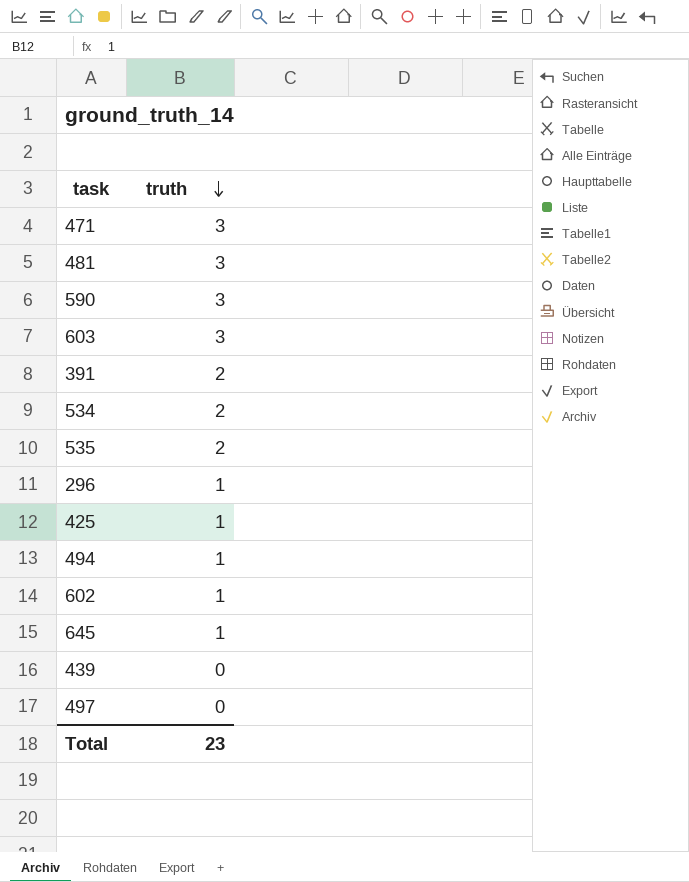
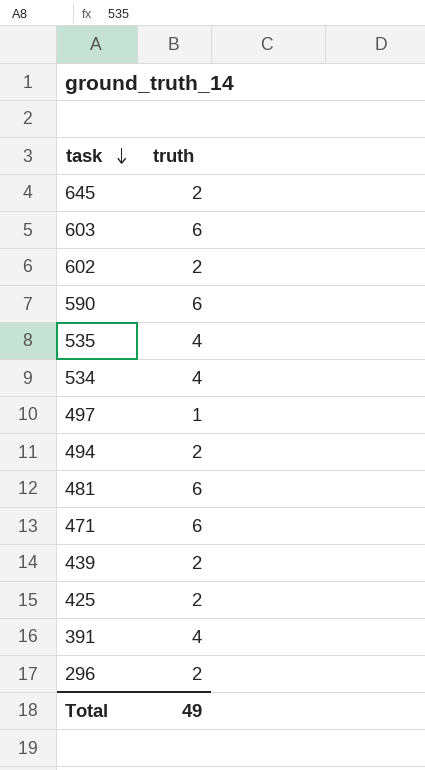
row order: truth descending -> task descending
645 | truth: 1 -> 2
603 | truth: 3 -> 6
602 | truth: 1 -> 2
590 | truth: 3 -> 6
535 | truth: 2 -> 4
534 | truth: 2 -> 4
497 | truth: 0 -> 1
494 | truth: 1 -> 2
481 | truth: 3 -> 6
471 | truth: 3 -> 6
439 | truth: 0 -> 2
425 | truth: 1 -> 2
391 | truth: 2 -> 4
296 | truth: 1 -> 2
Total | truth: 23 -> 49

